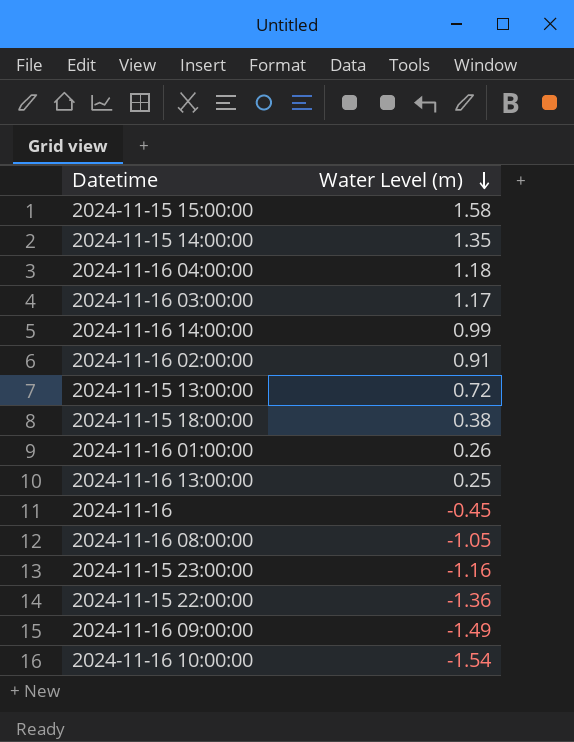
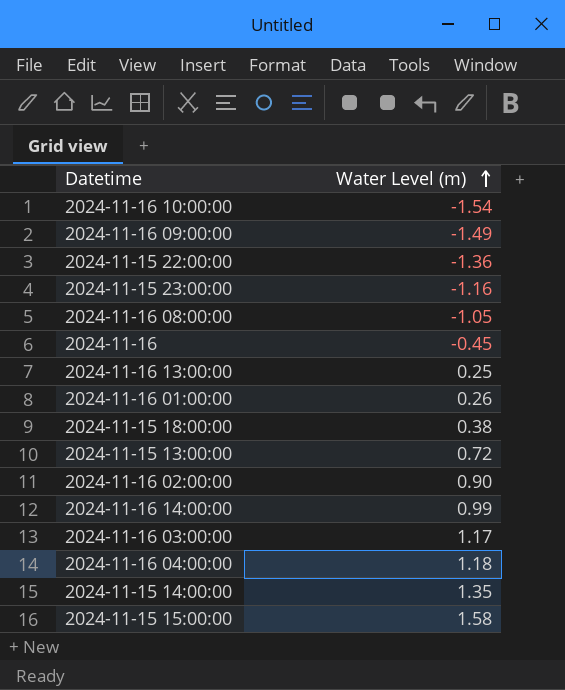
row order: Water Level (m) descending -> Water Level (m) ascending
2024-11-16 02:00:00 | Water Level (m): 0.91 -> 0.90

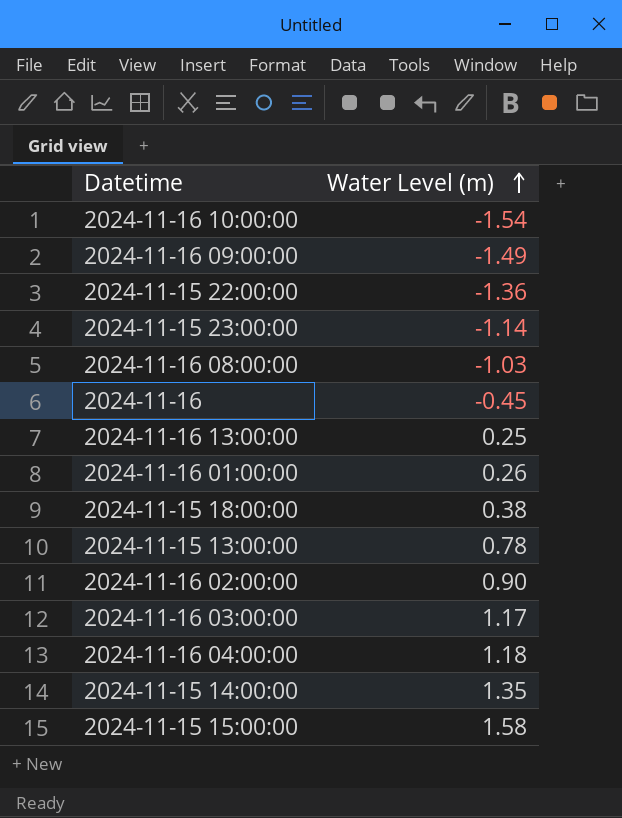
row 2024-11-16 14:00:00: 0.99 -> none
2024-11-15 23:00:00 | Water Level (m): -1.16 -> -1.14
2024-11-16 08:00:00 | Water Level (m): -1.05 -> -1.03
2024-11-15 13:00:00 | Water Level (m): 0.72 -> 0.78

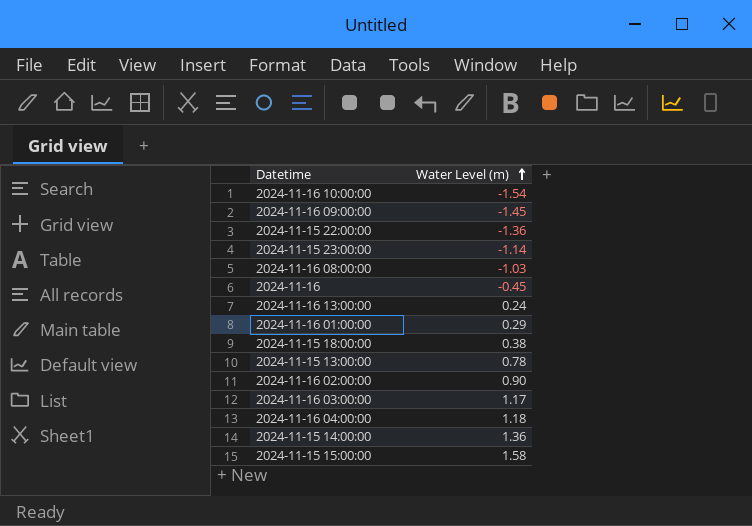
2024-11-16 09:00:00 | Water Level (m): -1.49 -> -1.45
2024-11-16 13:00:00 | Water Level (m): 0.25 -> 0.24
2024-11-16 01:00:00 | Water Level (m): 0.26 -> 0.29
2024-11-15 14:00:00 | Water Level (m): 1.35 -> 1.36

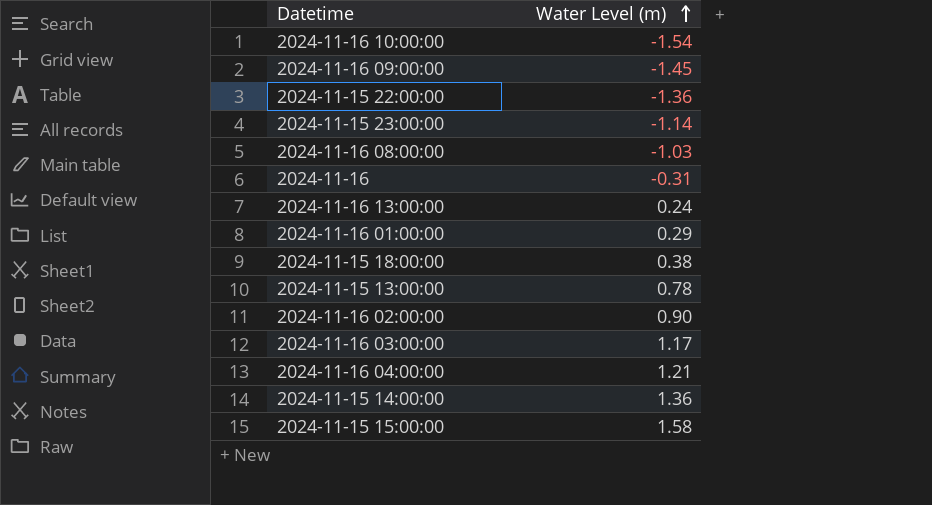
2024-11-16 | Water Level (m): -0.45 -> -0.31
2024-11-16 04:00:00 | Water Level (m): 1.18 -> 1.21

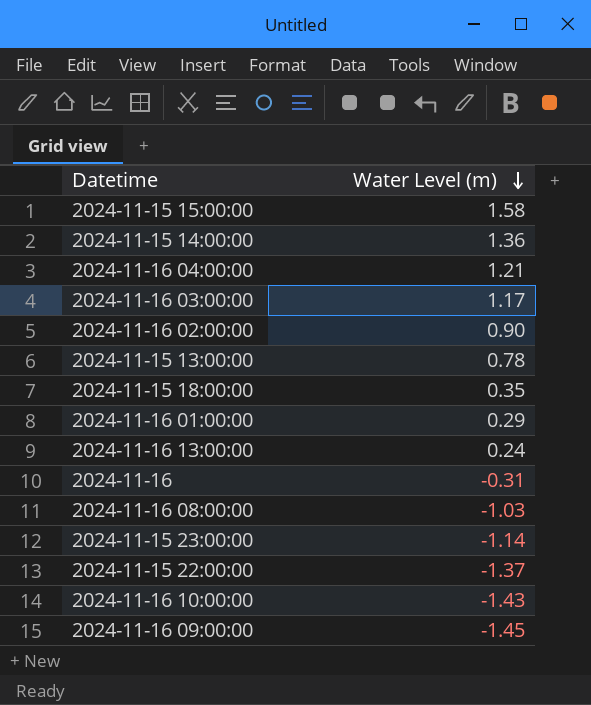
row order: Water Level (m) ascending -> Water Level (m) descending
2024-11-15 18:00:00 | Water Level (m): 0.38 -> 0.35
2024-11-15 22:00:00 | Water Level (m): -1.36 -> -1.37
2024-11-16 10:00:00 | Water Level (m): -1.54 -> -1.43

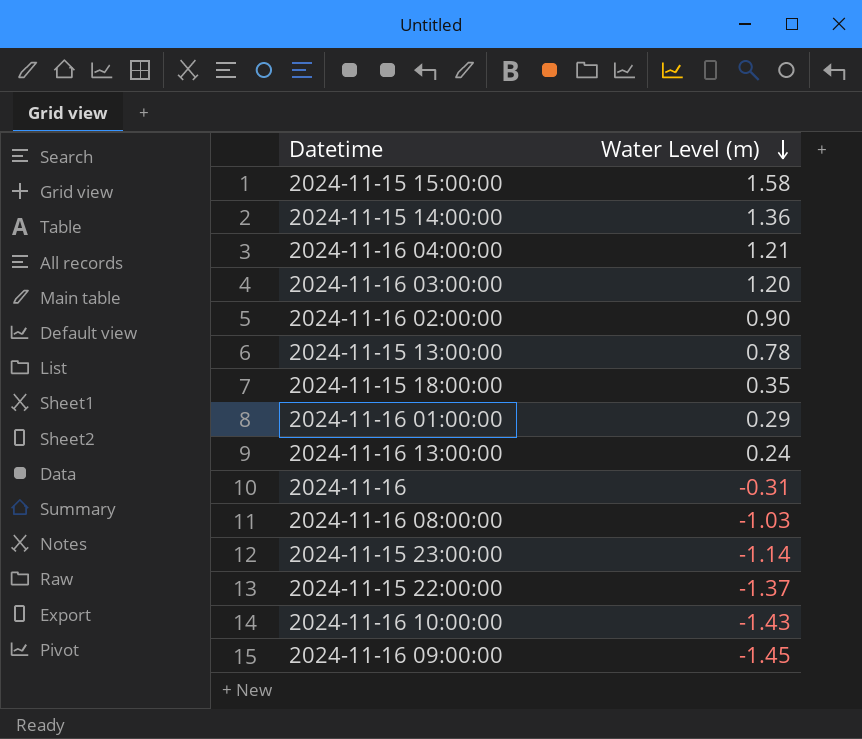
2024-11-16 03:00:00 | Water Level (m): 1.17 -> 1.20

